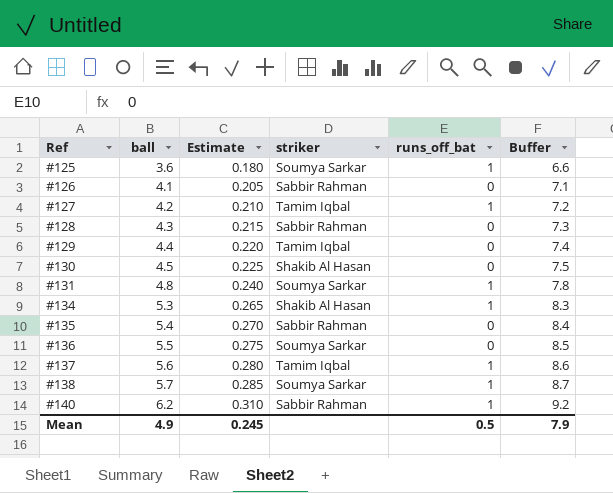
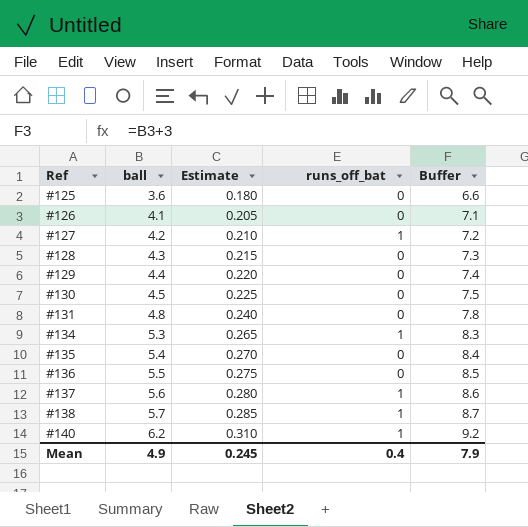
column striker | position: 4 -> none
#125 | runs_off_bat: 1 -> 0
#131 | runs_off_bat: 1 -> 0
Mean | runs_off_bat: 0.5 -> 0.4

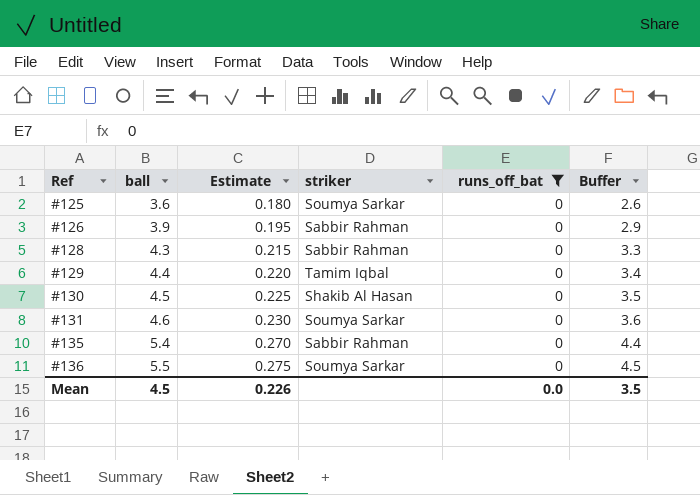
filter: none -> runs_off_bat = 0
column striker | position: none -> 4
column Buffer | formula: [ball] + 3 -> [ball] - 1
#126 | ball: 4.1 -> 3.9
#126 | Estimate: 0.205 -> 0.195
#131 | ball: 4.8 -> 4.6
#131 | Estimate: 0.240 -> 0.230
Mean | ball: 4.9 -> 4.5
Mean | Estimate: 0.245 -> 0.226
Mean | runs_off_bat: 0.4 -> 0.0
Mean | Buffer: 7.9 -> 3.5

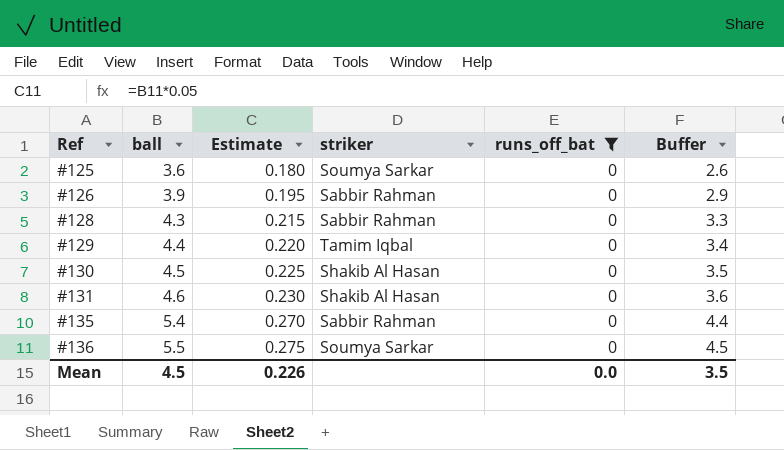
#131 | striker: Soumya Sarkar -> Shakib Al Hasan

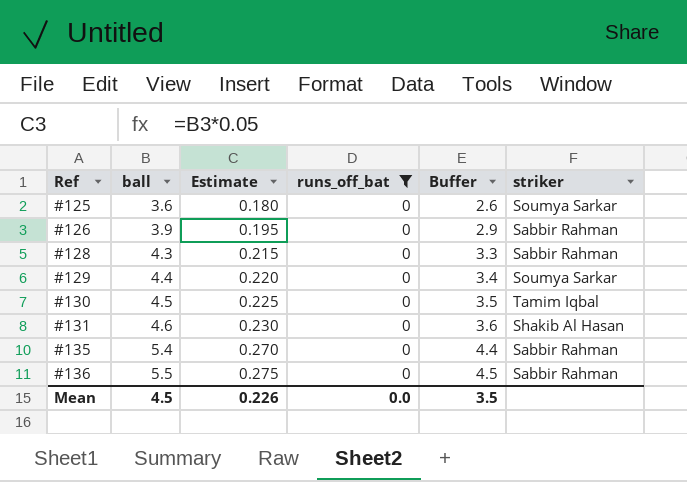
column striker | position: 4 -> 6
#129 | striker: Tamim Iqbal -> Soumya Sarkar
#130 | striker: Shakib Al Hasan -> Tamim Iqbal
#136 | striker: Soumya Sarkar -> Sabbir Rahman

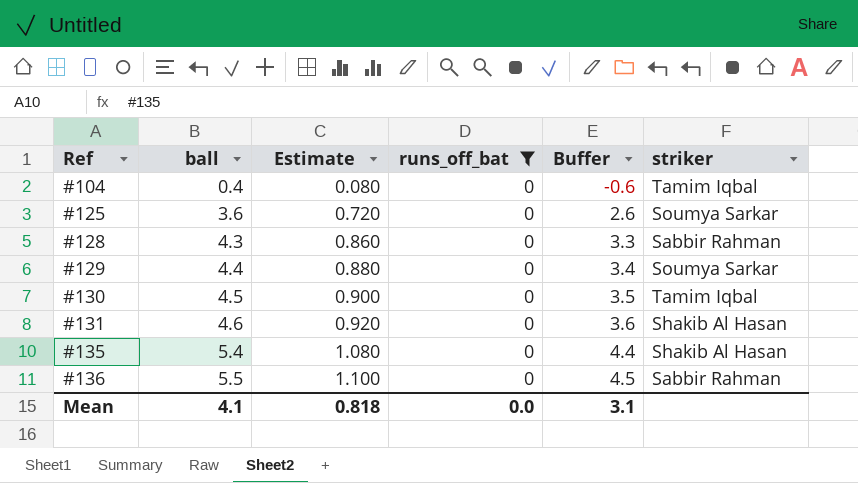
column Estimate | formula: [ball] * 0.05 -> [ball] * 0.2
row #126: 3.9 | 0.195 | 0 | 2.9 | Sabbir Rahman -> none
row #104: none -> 0.4 | 0.080 | 0 | -0.6 | Tamim Iqbal
#135 | striker: Sabbir Rahman -> Shakib Al Hasan
Mean | ball: 4.5 -> 4.1
Mean | Estimate: 0.226 -> 0.818
Mean | Buffer: 3.5 -> 3.1

